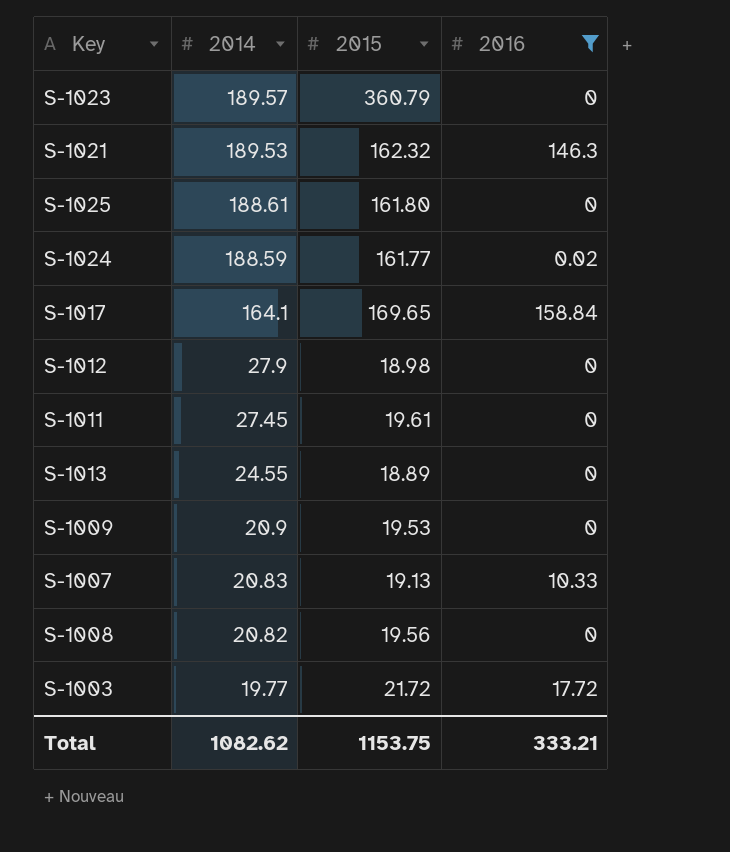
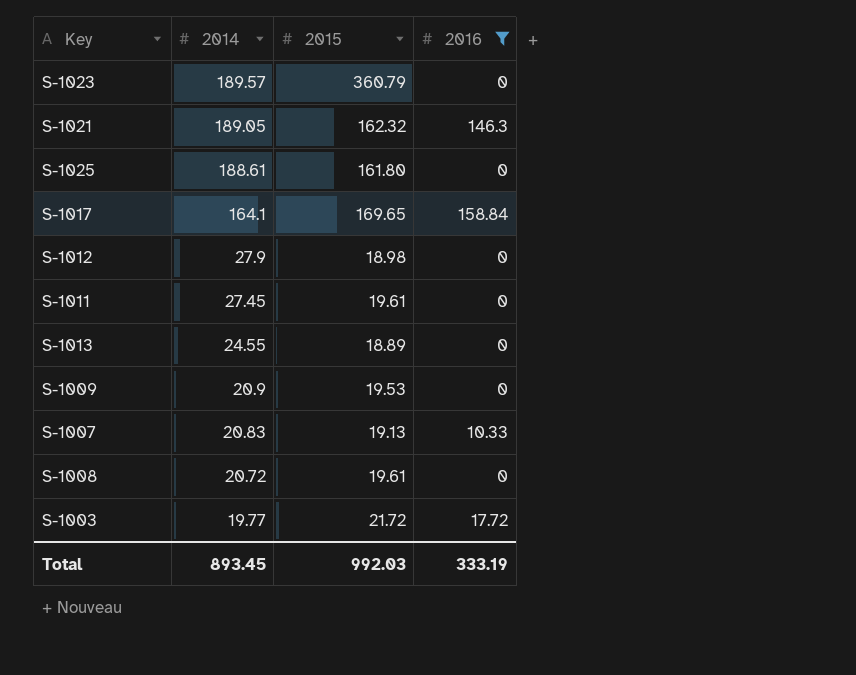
row S-1024: 188.59 | 161.77 | 0.02 -> none
S-1021 | 2014: 189.53 -> 189.05
S-1008 | 2014: 20.82 -> 20.72
S-1008 | 2015: 19.56 -> 19.61
Total | 2014: 1082.62 -> 893.45
Total | 2015: 1153.75 -> 992.03
Total | 2016: 333.21 -> 333.19

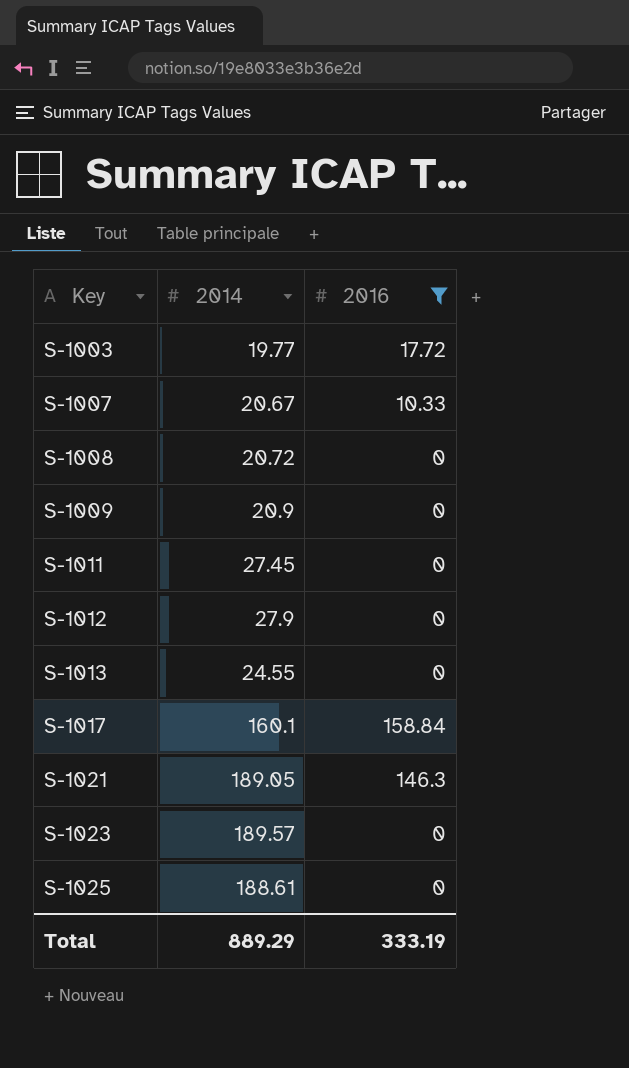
row order: 2014 descending -> Key ascending
column 2015 | position: 3 -> none
S-1007 | 2014: 20.83 -> 20.67
S-1017 | 2014: 164.1 -> 160.1
Total | 2014: 893.45 -> 889.29

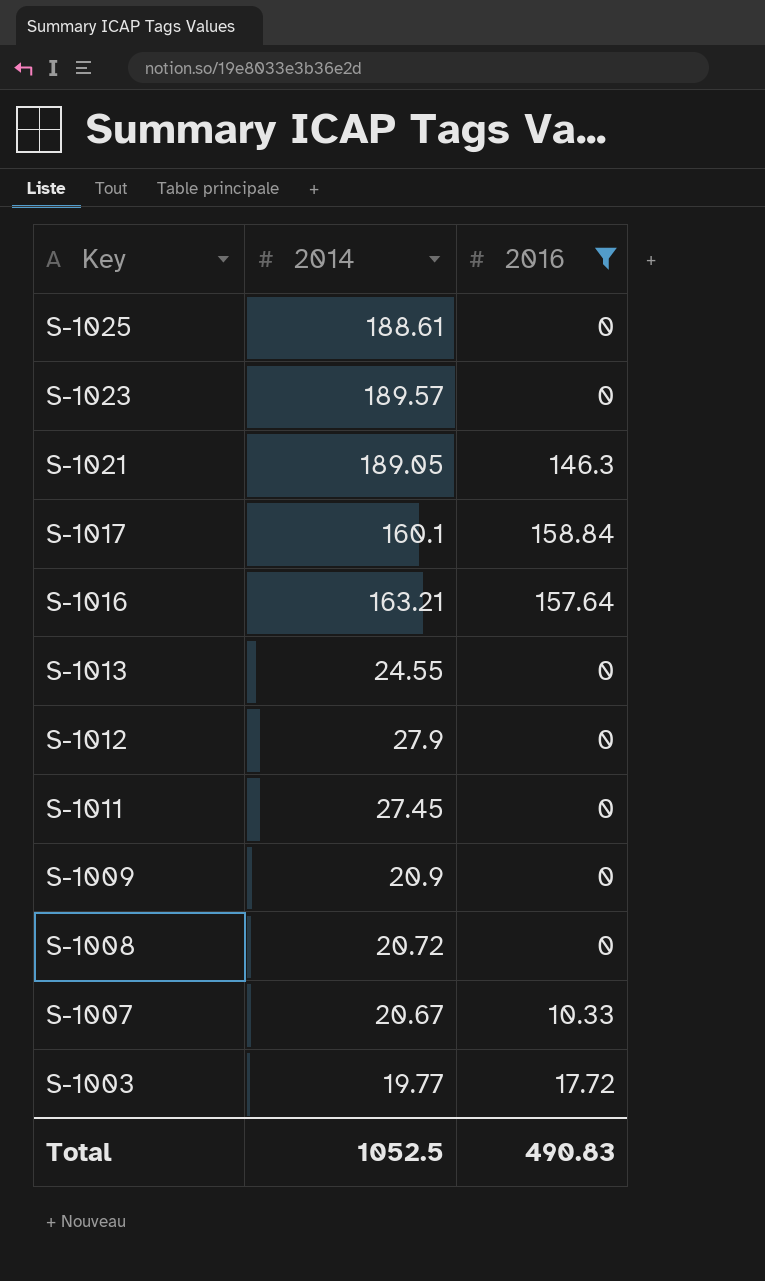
row order: Key ascending -> Key descending
row S-1016: none -> 163.21 | 157.64
Total | 2014: 889.29 -> 1052.5
Total | 2016: 333.19 -> 490.83

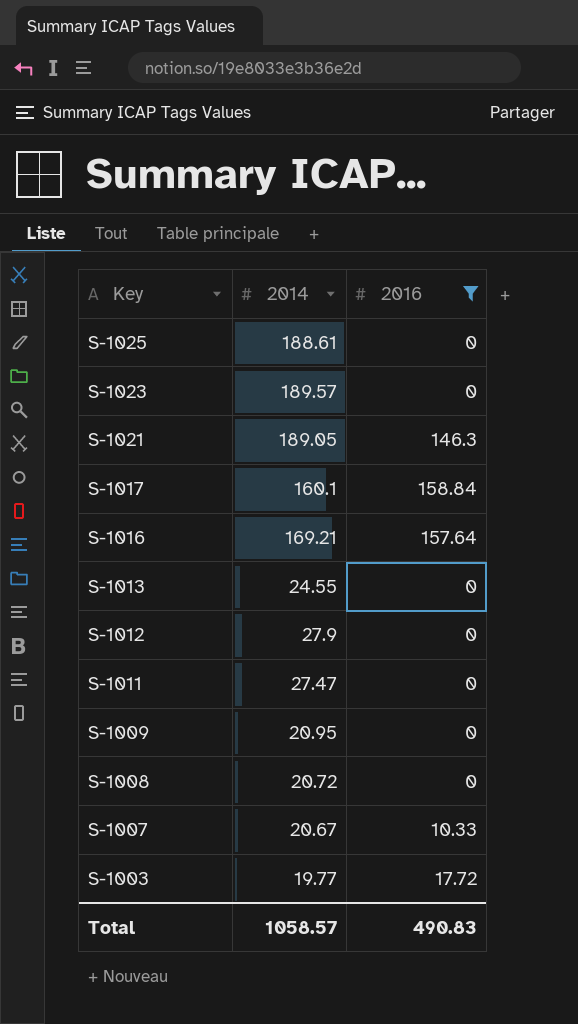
S-1016 | 2014: 163.21 -> 169.21
S-1011 | 2014: 27.45 -> 27.47
S-1009 | 2014: 20.9 -> 20.95
Total | 2014: 1052.5 -> 1058.57

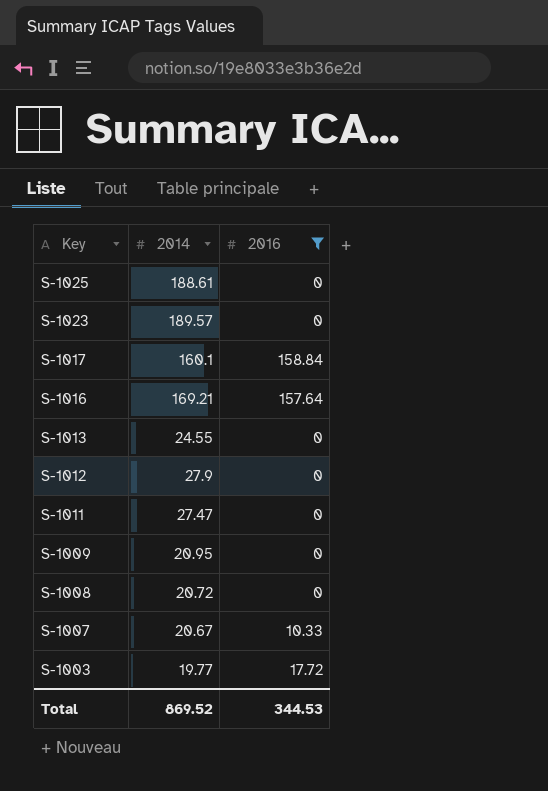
row S-1021: 189.05 | 146.3 -> none
Total | 2014: 1058.57 -> 869.52
Total | 2016: 490.83 -> 344.53

